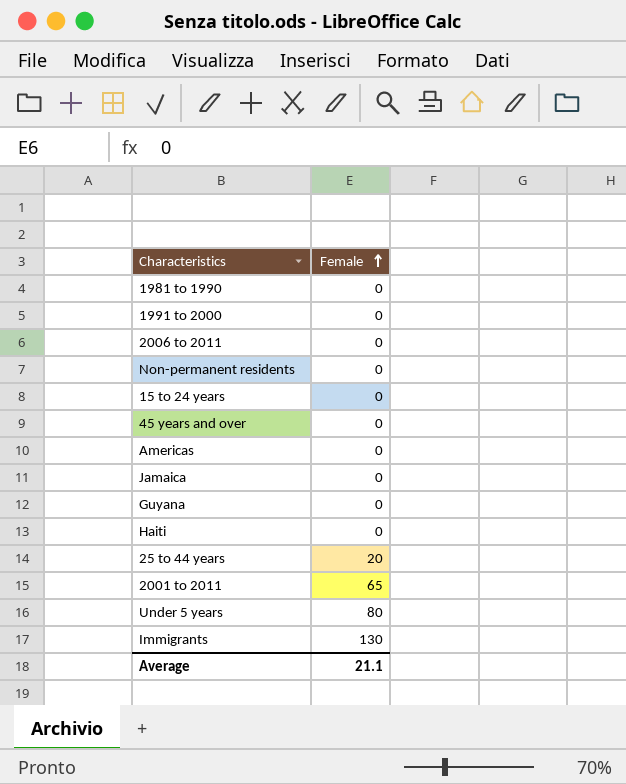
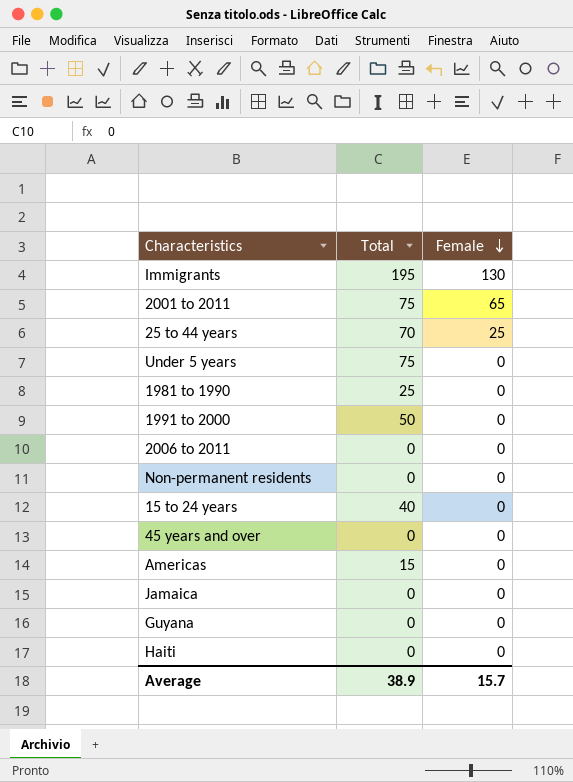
row order: Female ascending -> Female descending
column Total | position: none -> 2
25 to 44 years | Female: 20 -> 25
Under 5 years | Female: 80 -> 0
Average | Female: 21.1 -> 15.7

